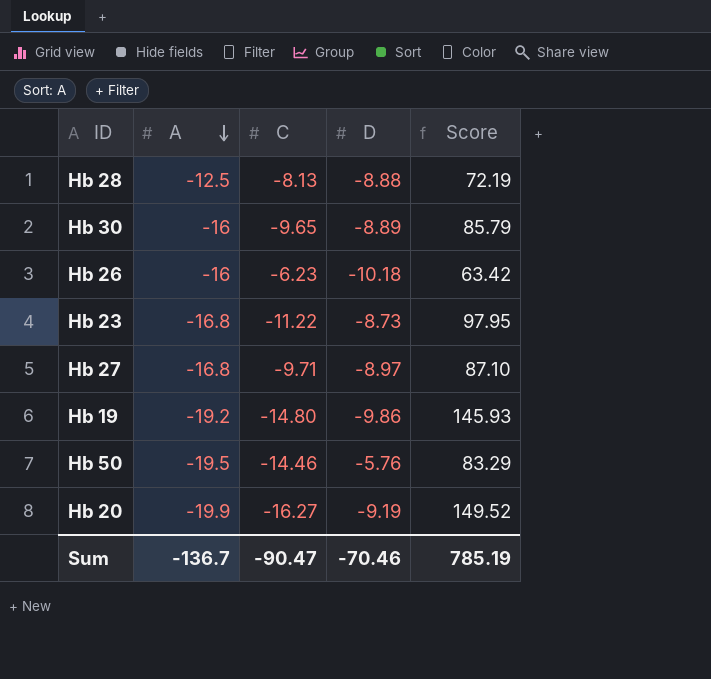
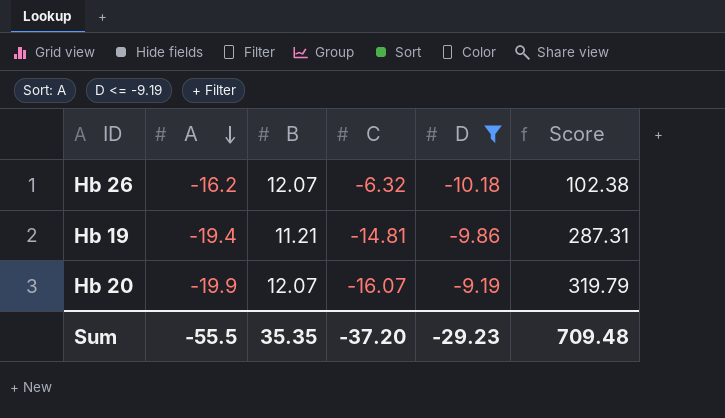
filter: none -> D <= -9.19
column B | position: none -> 3
column Score | formula: [C] * [D] -> [A] * [C]
Hb 26 | A: -16 -> -16.2
Hb 26 | C: -6.23 -> -6.32
Hb 19 | A: -19.2 -> -19.4
Hb 19 | C: -14.80 -> -14.81
Hb 20 | C: -16.27 -> -16.07
Sum | A: -136.7 -> -55.5
Sum | C: -90.47 -> -37.20
Sum | D: -70.46 -> -29.23
Sum | Score: 785.19 -> 709.48

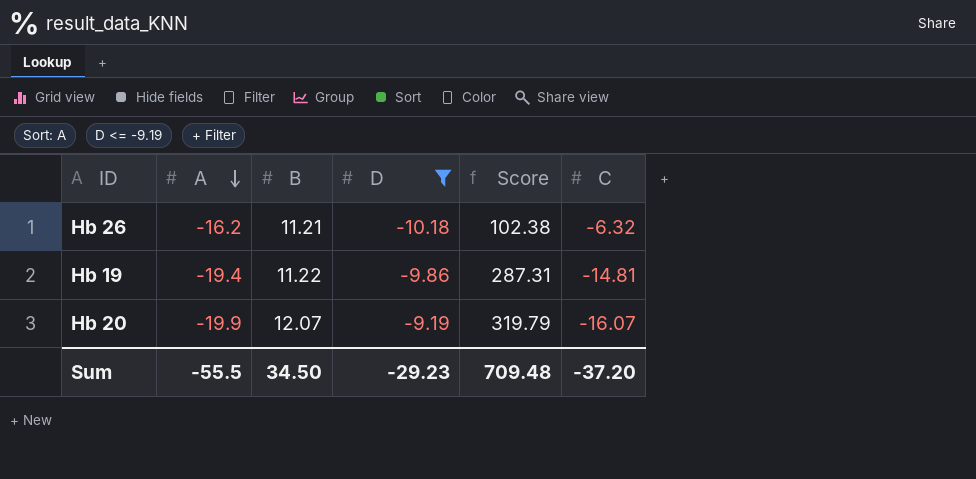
column C | position: 4 -> 6
Hb 26 | B: 12.07 -> 11.21
Hb 19 | B: 11.21 -> 11.22
Sum | B: 35.35 -> 34.50

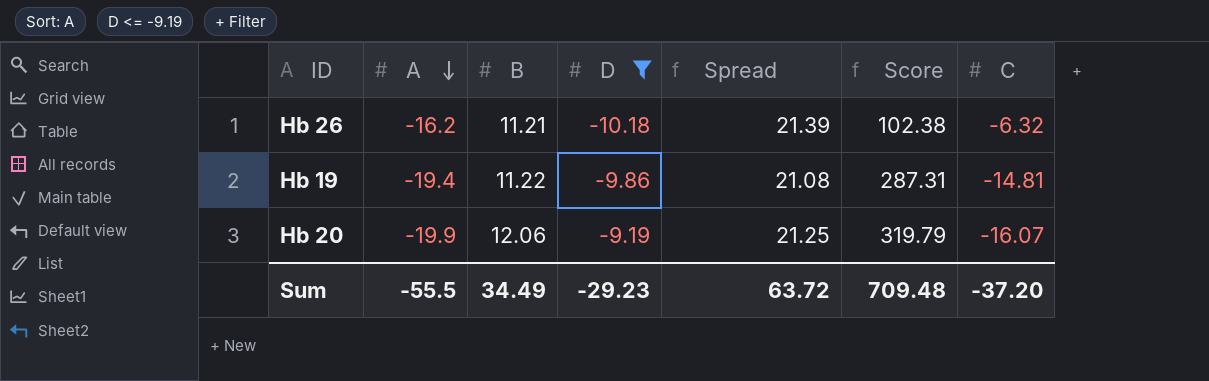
column Spread | formula: none -> [B] - [D]
Hb 20 | B: 12.07 -> 12.06
Sum | B: 34.50 -> 34.49

